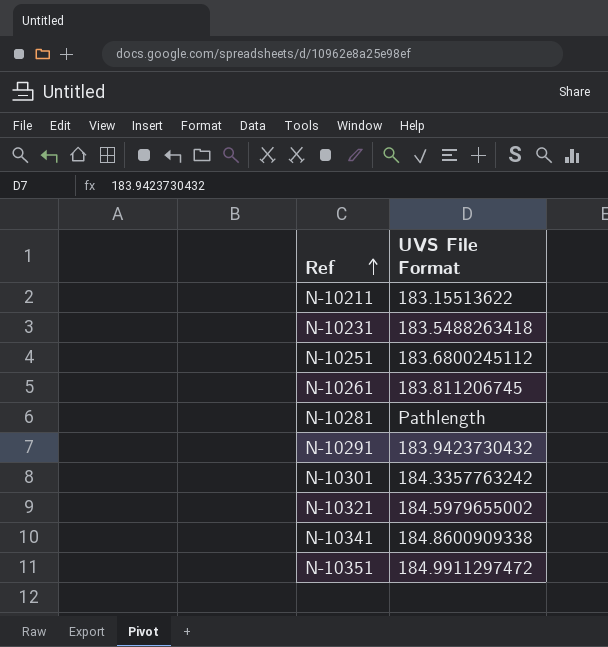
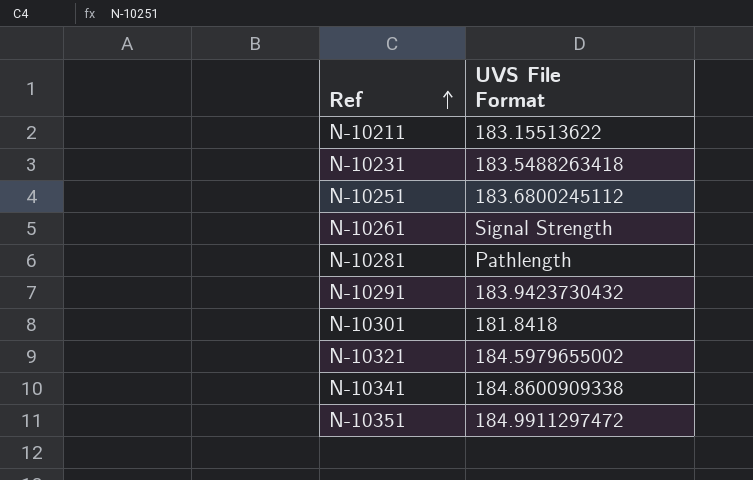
N-10261 | UVS File Format: 183.811206745 -> Signal Strength
N-10301 | UVS File Format: 184.3357763242 -> 181.8418

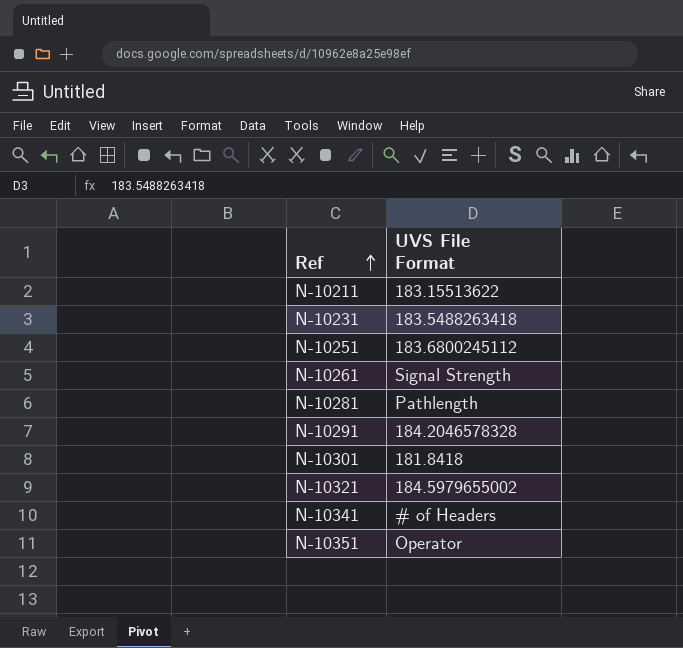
N-10291 | UVS File Format: 183.9423730432 -> 184.2046578328
N-10341 | UVS File Format: 184.8600909338 -> # of Headers
N-10351 | UVS File Format: 184.9911297472 -> Operator

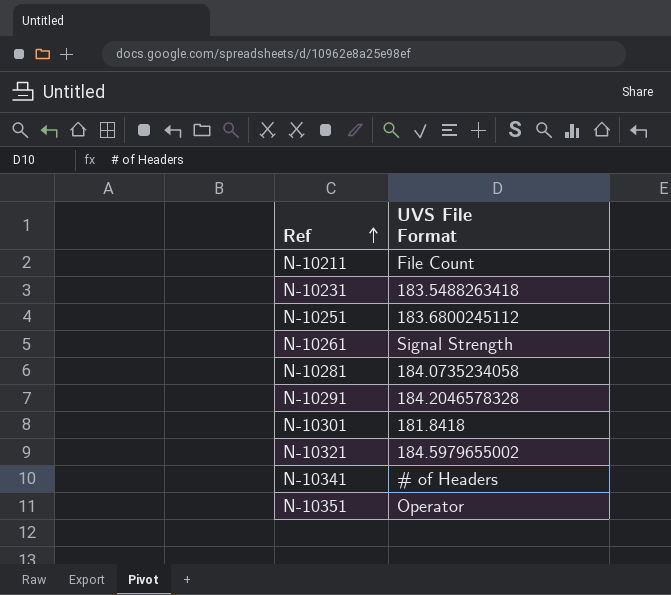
N-10211 | UVS File Format: 183.15513622 -> File Count
N-10281 | UVS File Format: Pathlength -> 184.0735234058

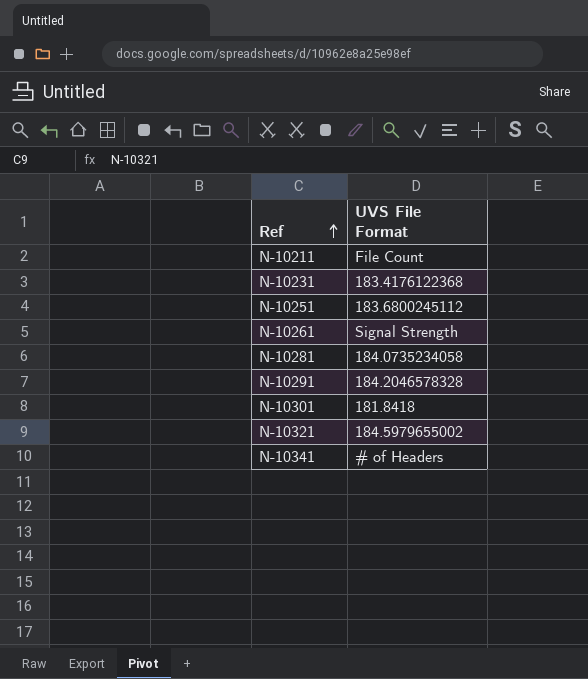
row N-10351: Operator -> none
N-10231 | UVS File Format: 183.5488263418 -> 183.4176122368

